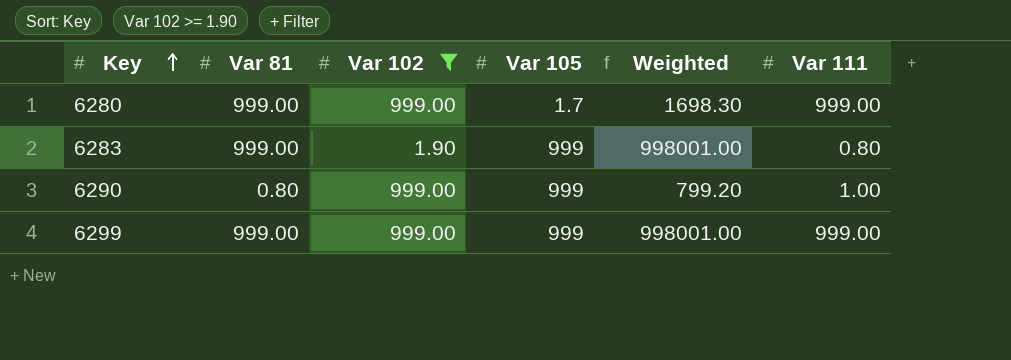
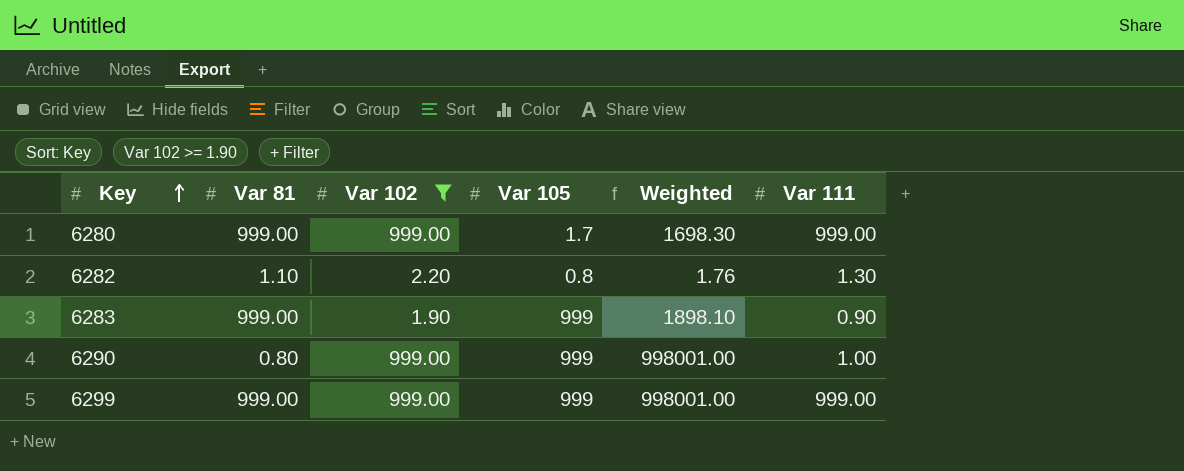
column Weighted | formula: [Var 81] * [Var 105] -> [Var 102] * [Var 105]
row 6282: none -> 1.10 | 2.20 | 0.8 | 1.76 | 1.30
6283 | Var 111: 0.80 -> 0.90

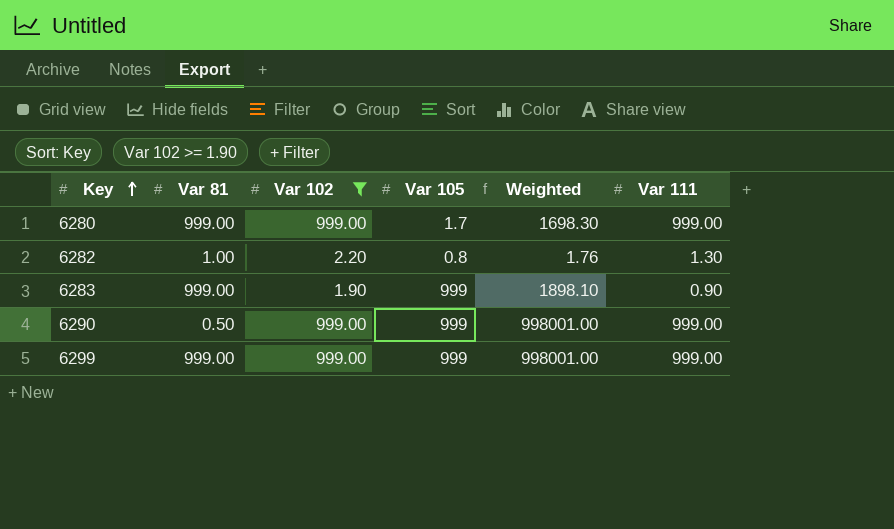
6282 | Var 81: 1.10 -> 1.00
6290 | Var 81: 0.80 -> 0.50
6290 | Var 111: 1.00 -> 999.00

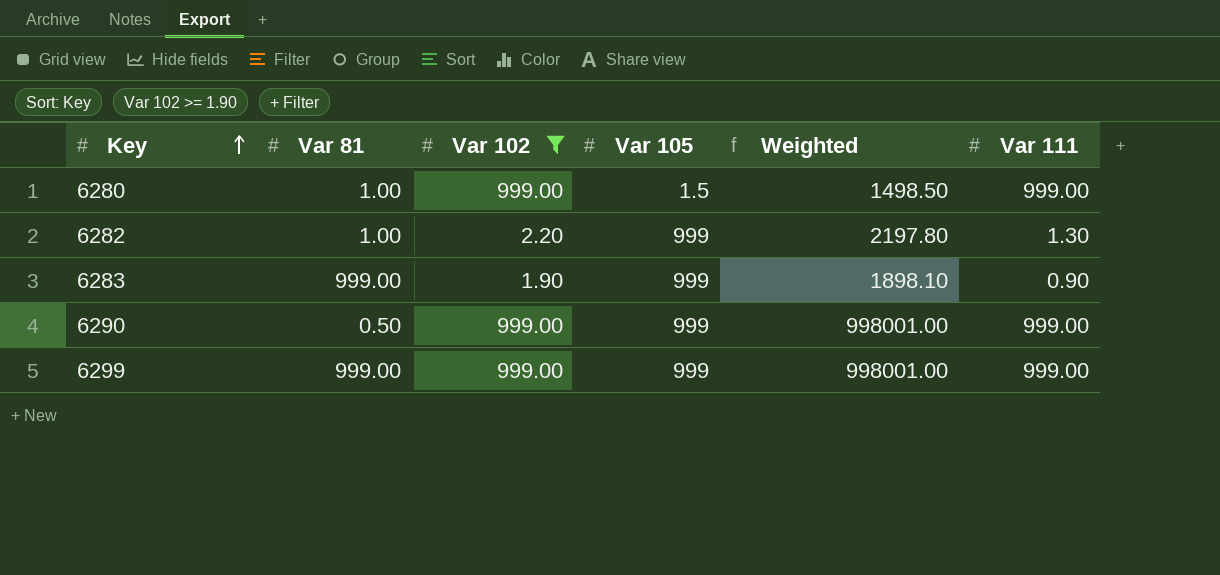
6280 | Var 81: 999.00 -> 1.00
6280 | Var 105: 1.7 -> 1.5
6280 | Weighted: 1698.30 -> 1498.50
6282 | Var 105: 0.8 -> 999
6282 | Weighted: 1.76 -> 2197.80

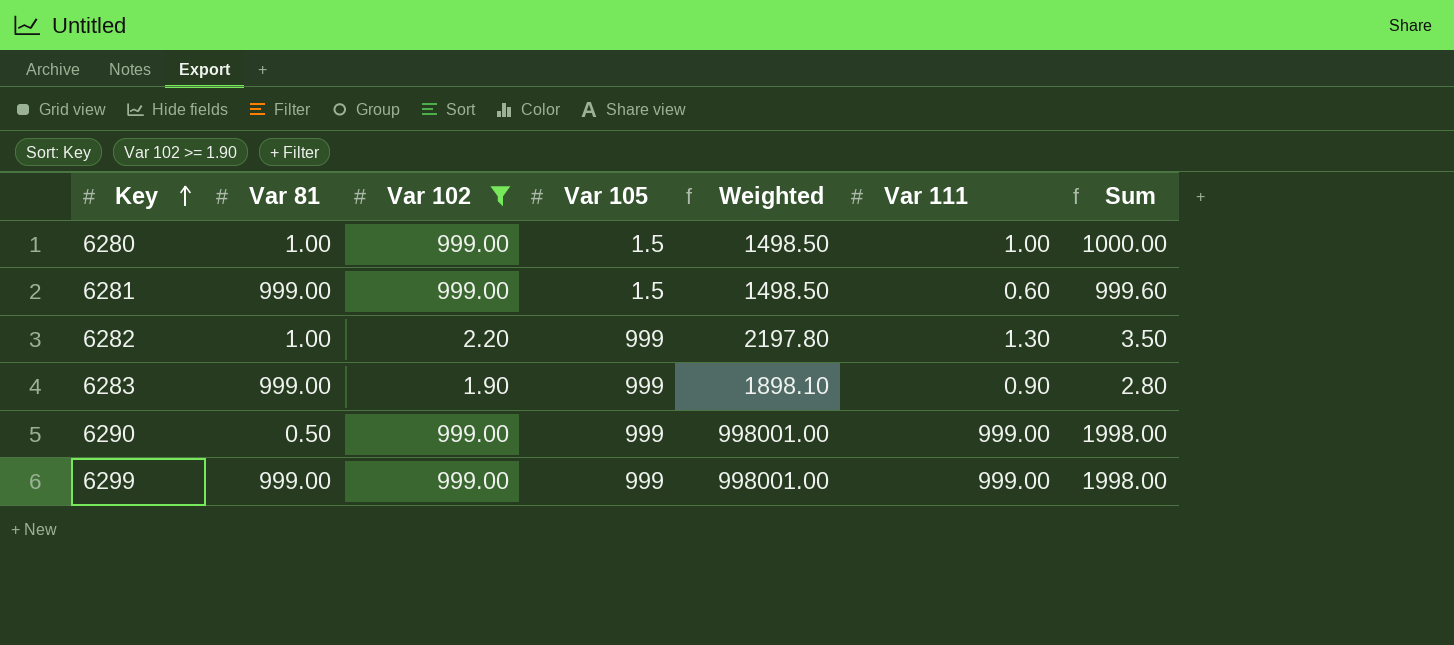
column Sum | formula: none -> [Var 102] + [Var 111]
6280 | Var 111: 999.00 -> 1.00
row 6281: none -> 999.00 | 999.00 | 1.5 | 1498.50 | 0.60 | 999.60

